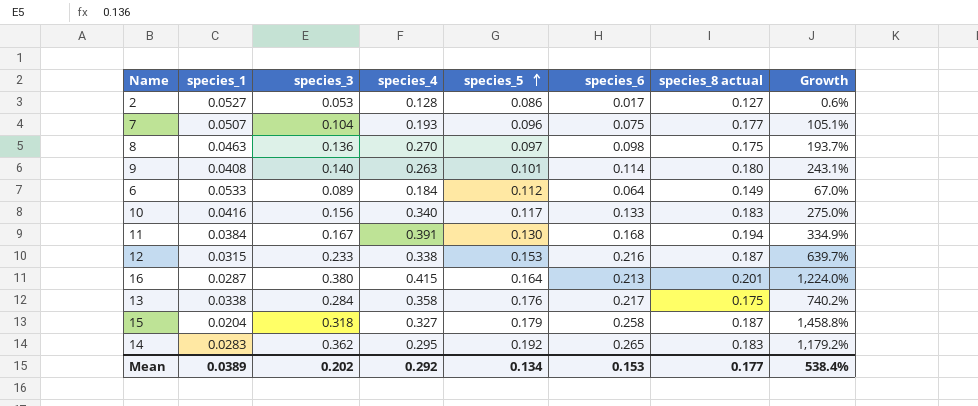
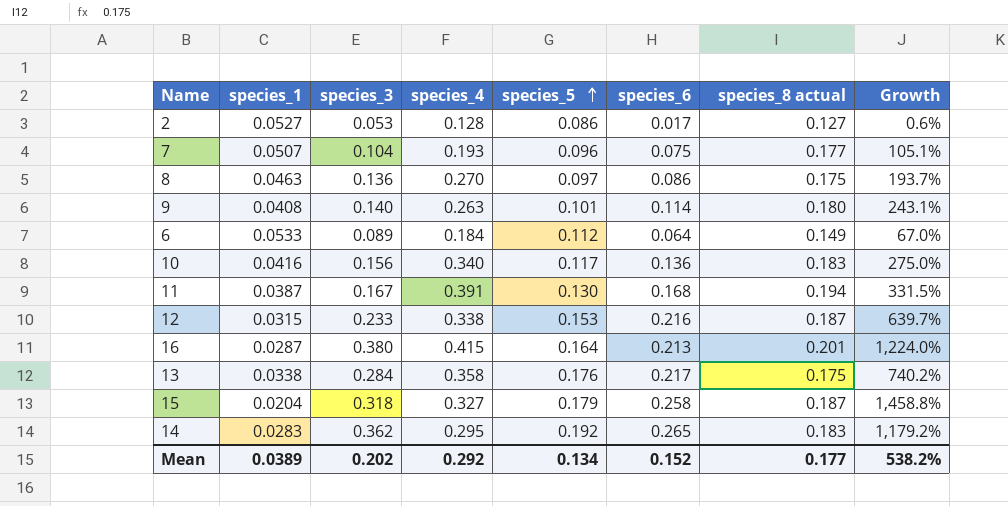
8 | species_6: 0.098 -> 0.086
10 | species_6: 0.133 -> 0.136
11 | species_1: 0.0384 -> 0.0387
11 | Growth: 334.9% -> 331.5%
Mean | species_6: 0.153 -> 0.152
Mean | Growth: 538.4% -> 538.2%

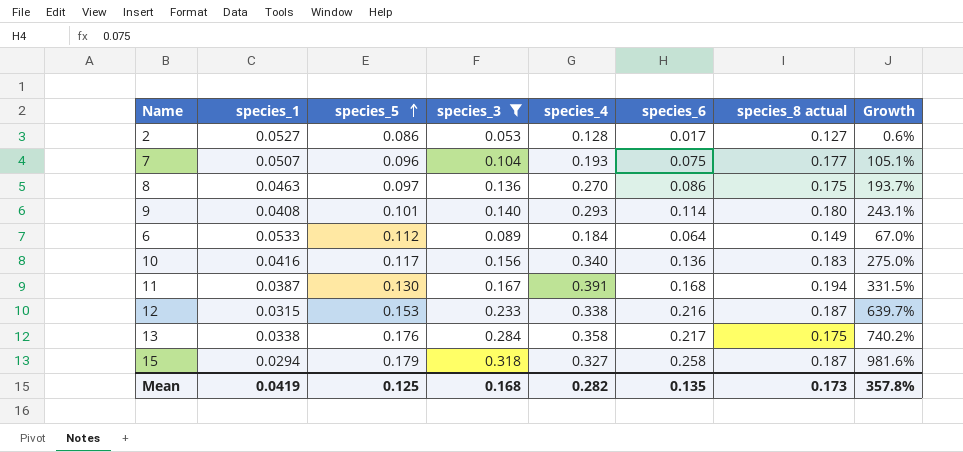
filter: none -> species_3 <= 0.318
column species_5 | position: 5 -> 3
9 | species_4: 0.263 -> 0.293
15 | species_1: 0.0204 -> 0.0294
15 | Growth: 1,458.8% -> 981.6%
Mean | species_1: 0.0389 -> 0.0419
Mean | species_5: 0.134 -> 0.125
Mean | species_3: 0.202 -> 0.168
Mean | species_4: 0.292 -> 0.282
Mean | species_6: 0.152 -> 0.135
Mean | species_8 actual: 0.177 -> 0.173
Mean | Growth: 538.2% -> 357.8%

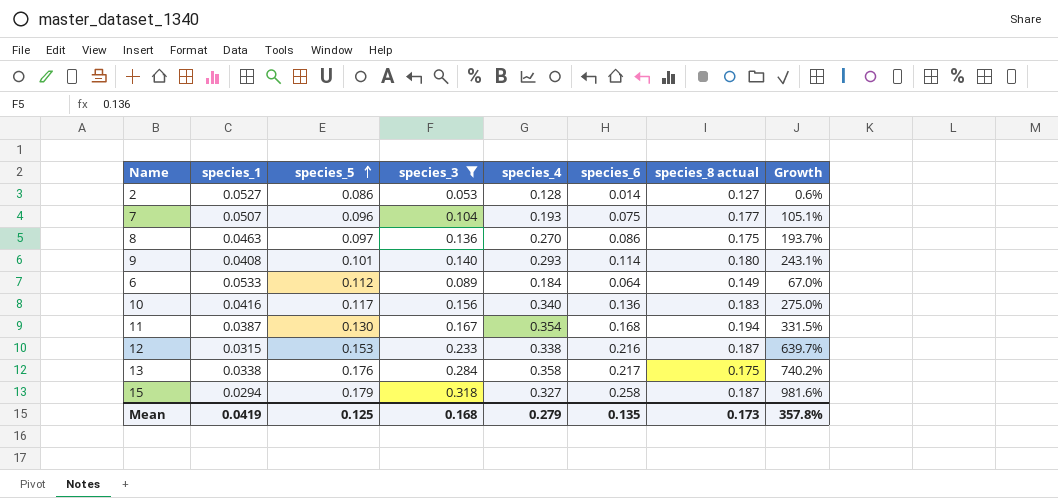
2 | species_6: 0.017 -> 0.014
11 | species_4: 0.391 -> 0.354
Mean | species_4: 0.282 -> 0.279

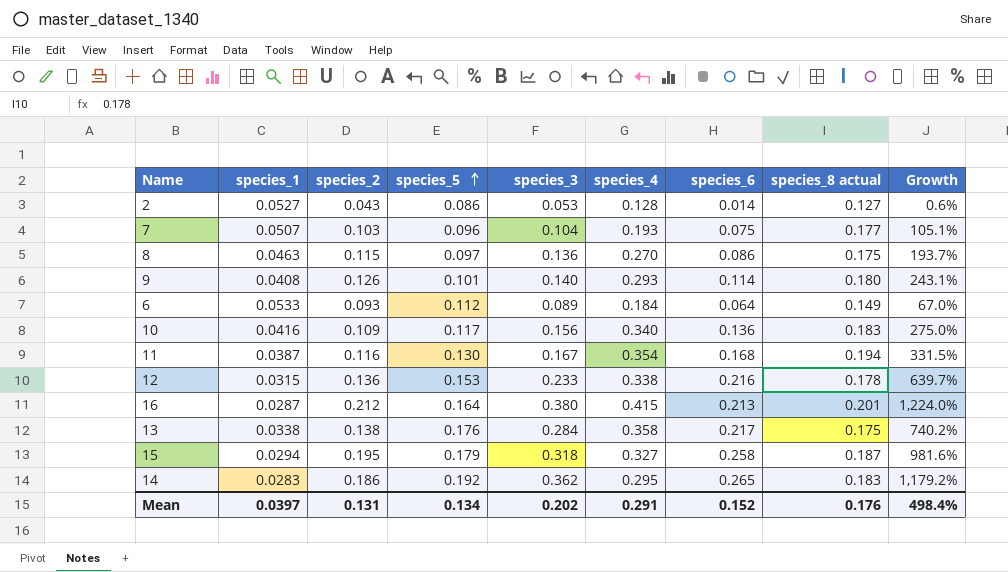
filter: species_3 <= 0.318 -> none
column species_2 | position: none -> 3
12 | species_8 actual: 0.187 -> 0.178
Mean | species_1: 0.0419 -> 0.0397
Mean | species_5: 0.125 -> 0.134
Mean | species_3: 0.168 -> 0.202
Mean | species_4: 0.279 -> 0.291
Mean | species_6: 0.135 -> 0.152
Mean | species_8 actual: 0.173 -> 0.176
Mean | Growth: 357.8% -> 498.4%

